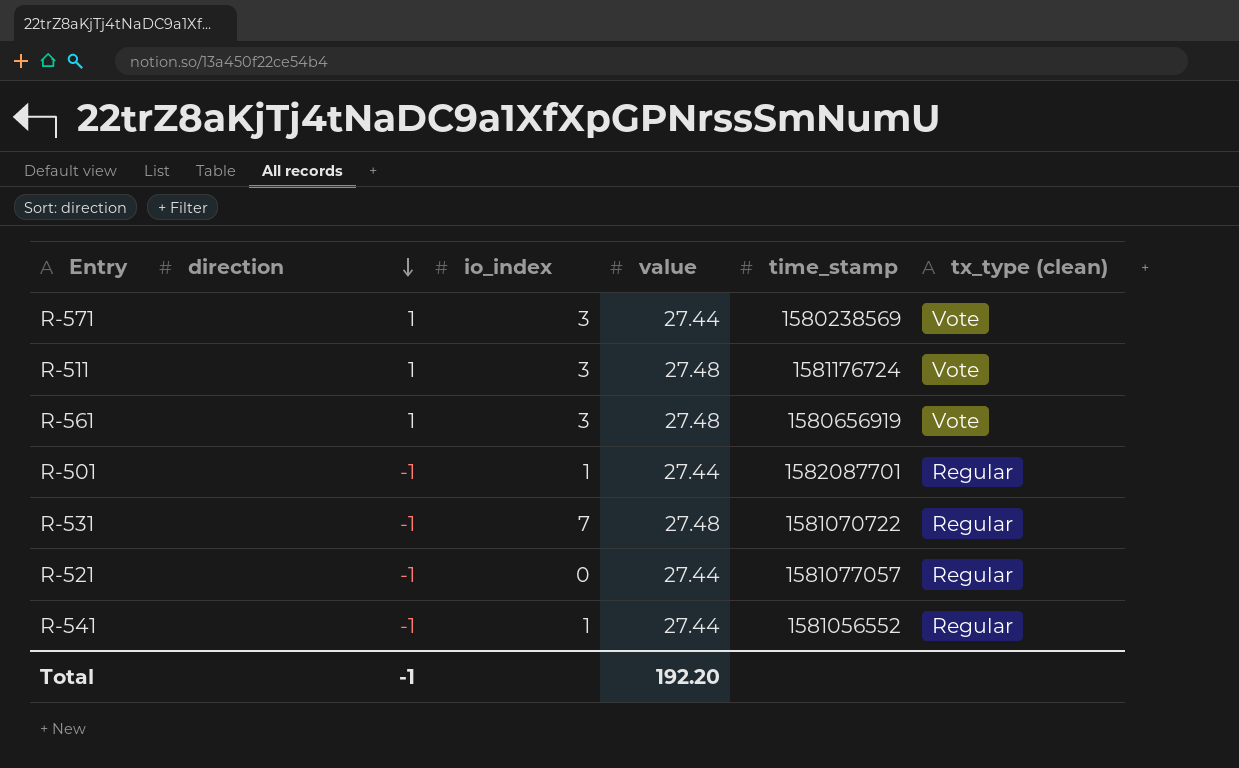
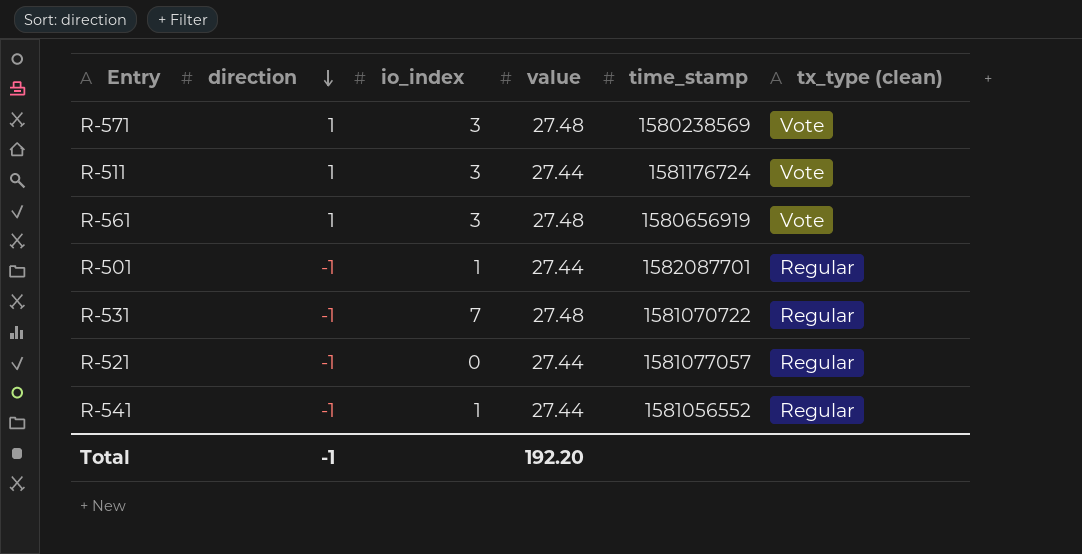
R-571 | value: 27.44 -> 27.48
R-511 | value: 27.48 -> 27.44

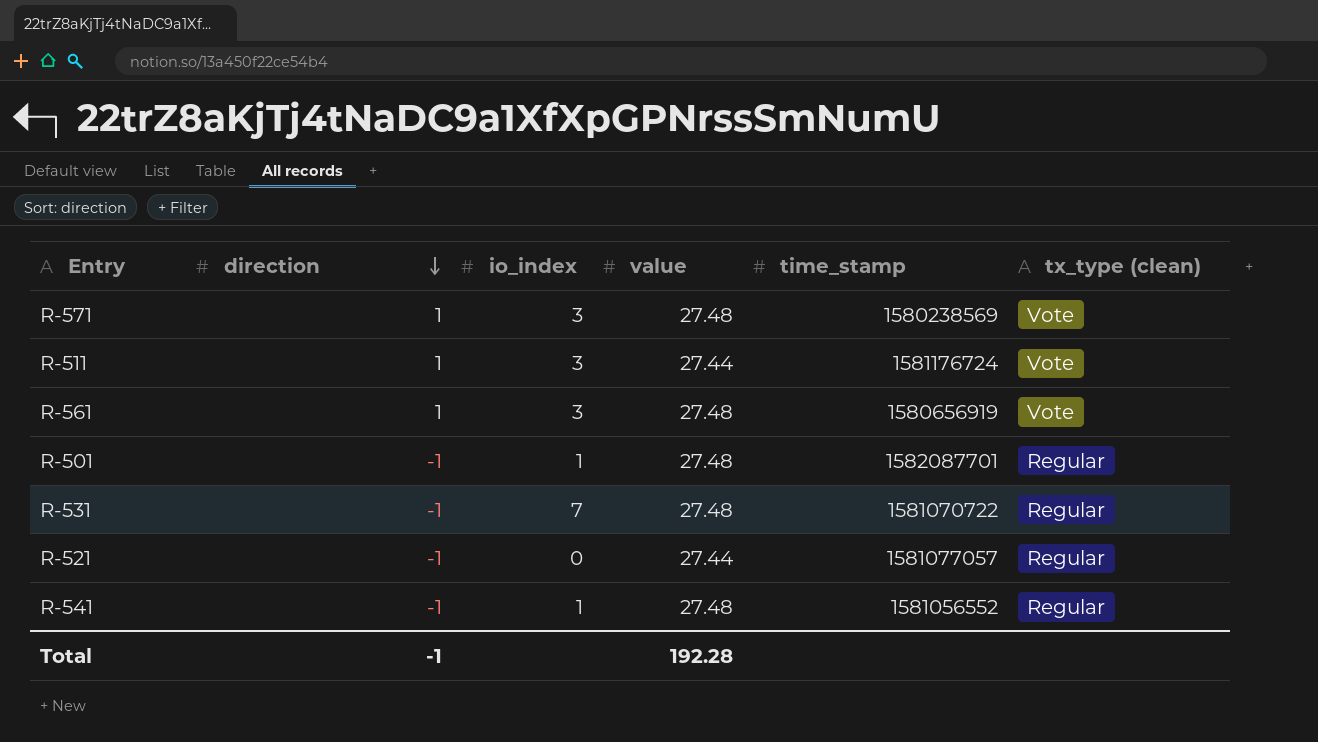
R-501 | value: 27.44 -> 27.48
R-541 | value: 27.44 -> 27.48
Total | value: 192.20 -> 192.28

